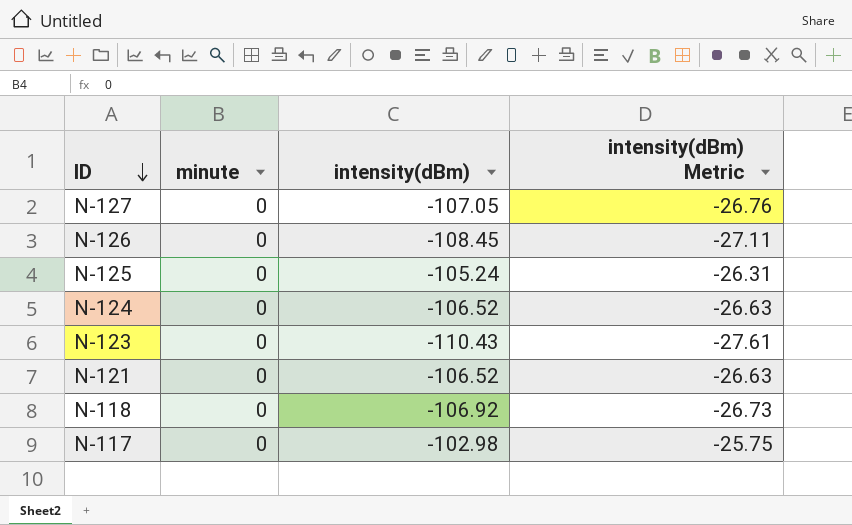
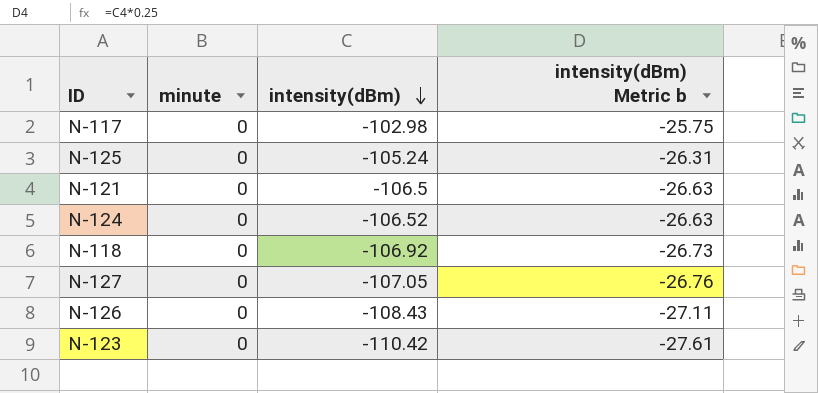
row order: ID descending -> intensity(dBm) descending
column name: intensity(dBm) Metric -> intensity(dBm) Metric b
N-121 | intensity(dBm): -106.52 -> -106.5
N-126 | intensity(dBm): -108.45 -> -108.43
N-123 | intensity(dBm): -110.43 -> -110.42

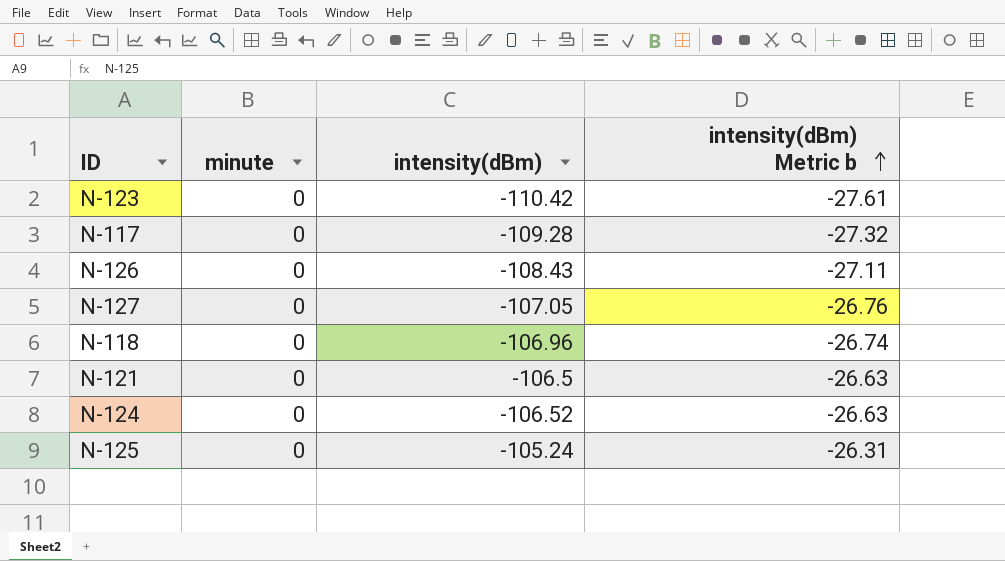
row order: intensity(dBm) descending -> intensity(dBm) Metric b ascending
N-117 | intensity(dBm): -102.98 -> -109.28
N-117 | intensity(dBm) Metric b: -25.75 -> -27.32
N-118 | intensity(dBm): -106.92 -> -106.96
N-118 | intensity(dBm) Metric b: -26.73 -> -26.74

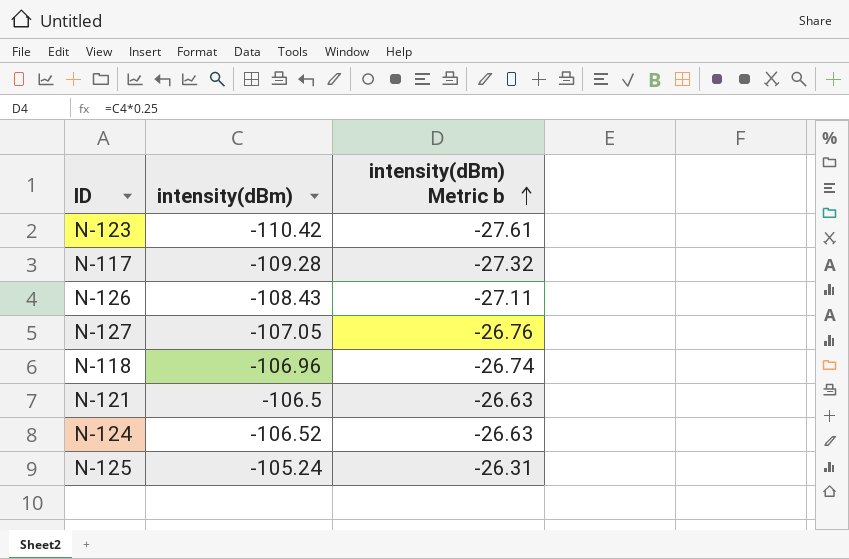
column minute | position: 2 -> none

